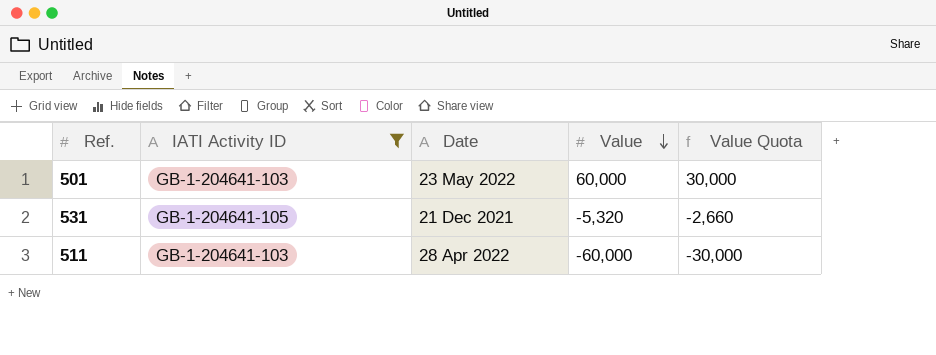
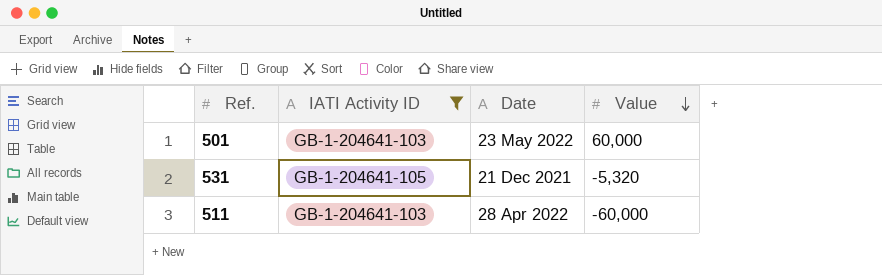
column Value Quota | formula: [Value] * 0.5 -> none

